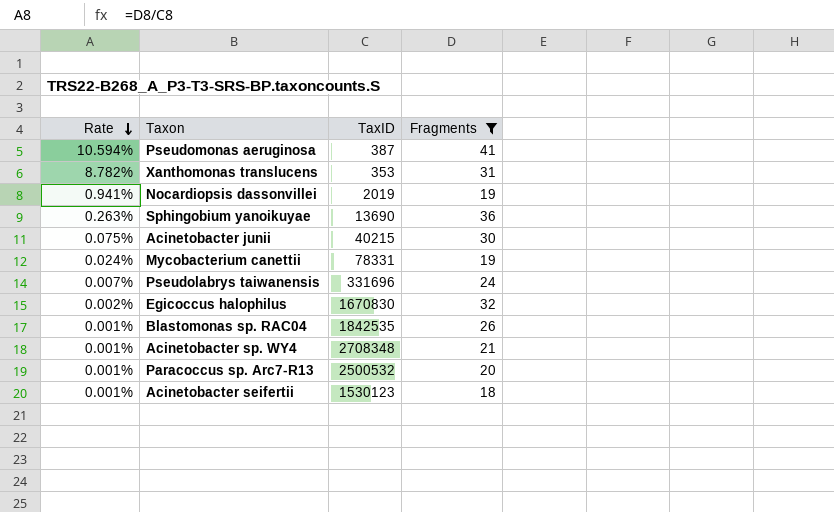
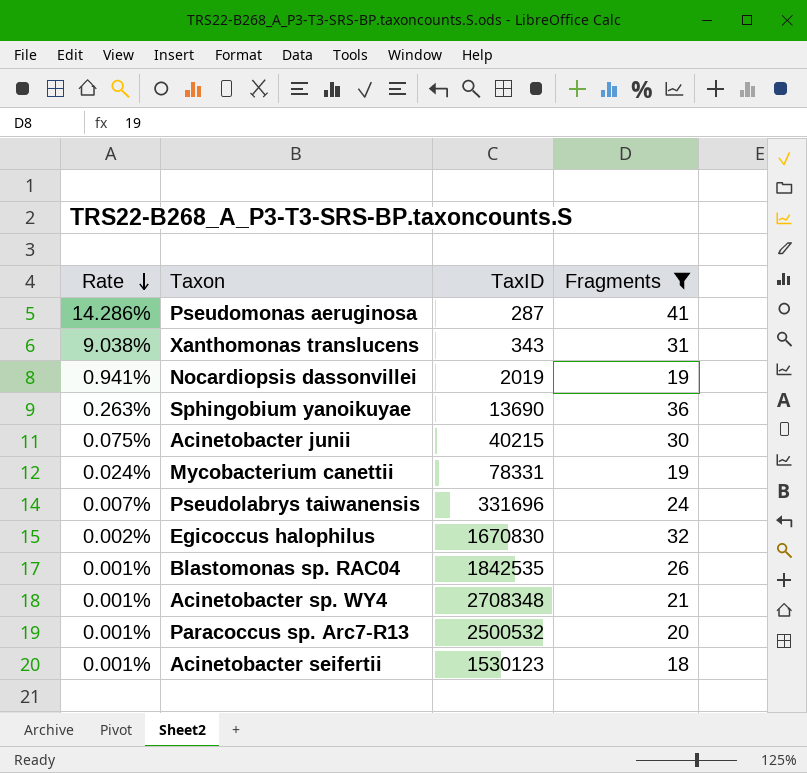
Pseudomonas aeruginosa | Rate: 10.594% -> 14.286%
Pseudomonas aeruginosa | TaxID: 387 -> 287
Xanthomonas translucens | Rate: 8.782% -> 9.038%
Xanthomonas translucens | TaxID: 353 -> 343

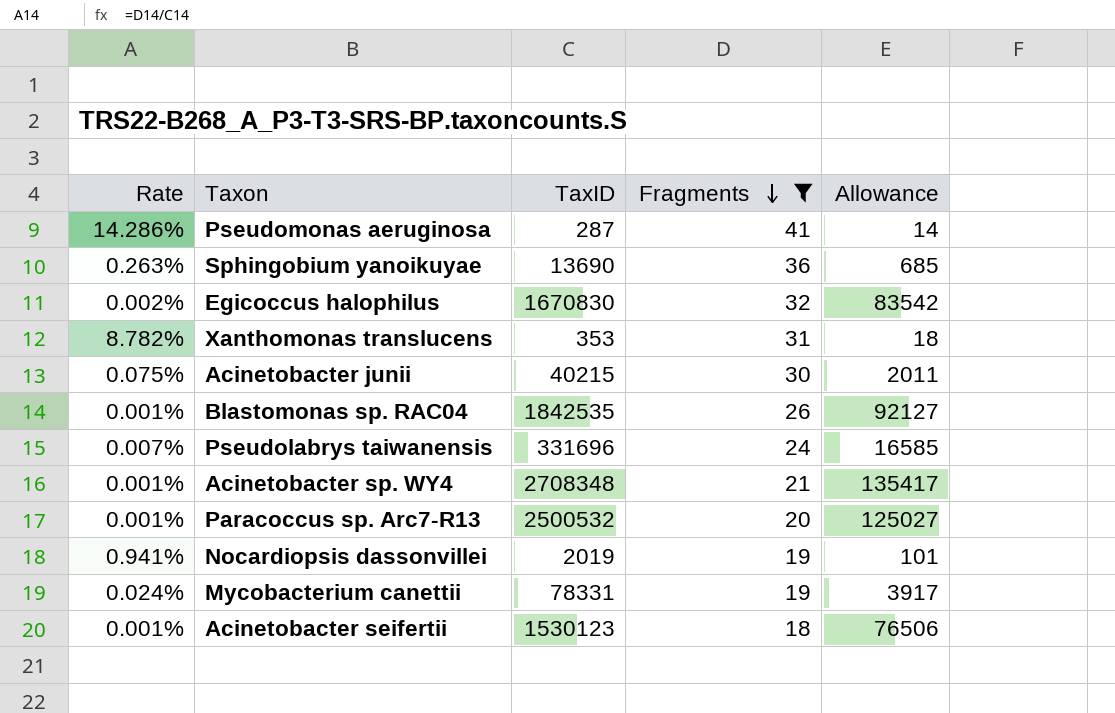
row order: Rate descending -> Fragments descending
column Allowance | formula: none -> [TaxID] * 0.05
Xanthomonas translucens | Rate: 9.038% -> 8.782%
Xanthomonas translucens | TaxID: 343 -> 353

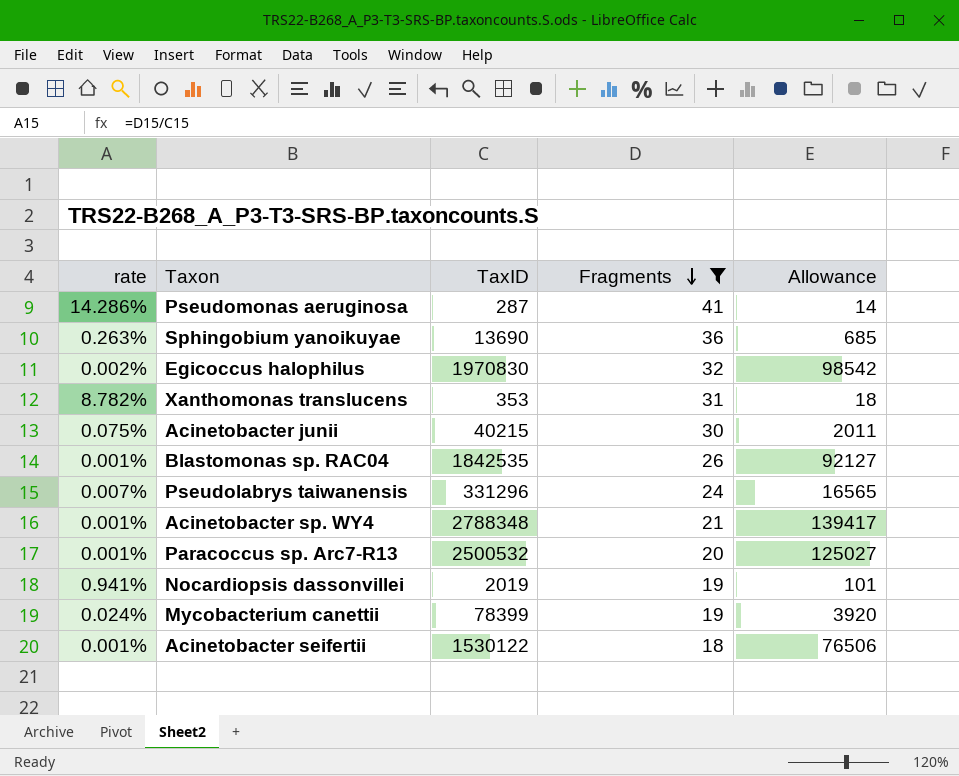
column name: Rate -> rate
Egicoccus halophilus | TaxID: 1670830 -> 1970830
Egicoccus halophilus | Allowance: 83542 -> 98542
Pseudolabrys taiwanensis | TaxID: 331696 -> 331296
Pseudolabrys taiwanensis | Allowance: 16585 -> 16565
Acinetobacter sp. WY4 | TaxID: 2708348 -> 2788348
Acinetobacter sp. WY4 | Allowance: 135417 -> 139417
Mycobacterium canettii | TaxID: 78331 -> 78399
Mycobacterium canettii | Allowance: 3917 -> 3920
Acinetobacter seifertii | TaxID: 1530123 -> 1530122

